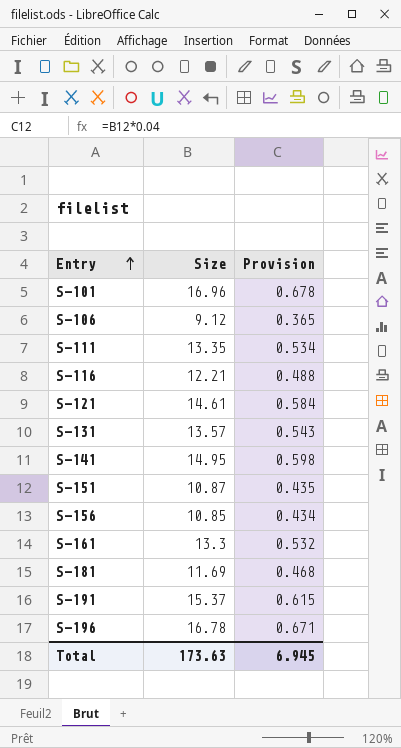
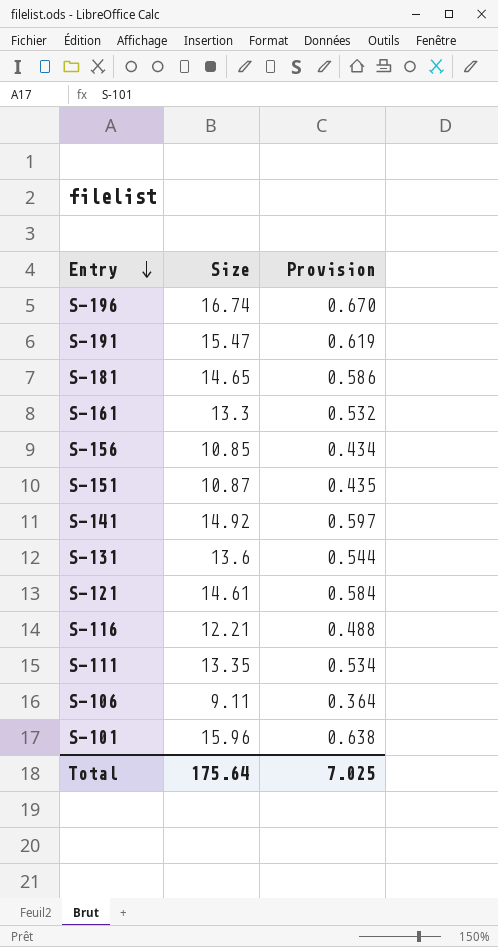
row order: Entry ascending -> Entry descending
S-196 | Size: 16.78 -> 16.74
S-196 | Provision: 0.671 -> 0.670
S-191 | Size: 15.37 -> 15.47
S-191 | Provision: 0.615 -> 0.619
S-181 | Size: 11.69 -> 14.65
S-181 | Provision: 0.468 -> 0.586
S-141 | Size: 14.95 -> 14.92
S-141 | Provision: 0.598 -> 0.597
S-131 | Size: 13.57 -> 13.6
S-131 | Provision: 0.543 -> 0.544
S-106 | Size: 9.12 -> 9.11
S-106 | Provision: 0.365 -> 0.364
S-101 | Size: 16.96 -> 15.96
S-101 | Provision: 0.678 -> 0.638
Total | Size: 173.63 -> 175.64
Total | Provision: 6.945 -> 7.025

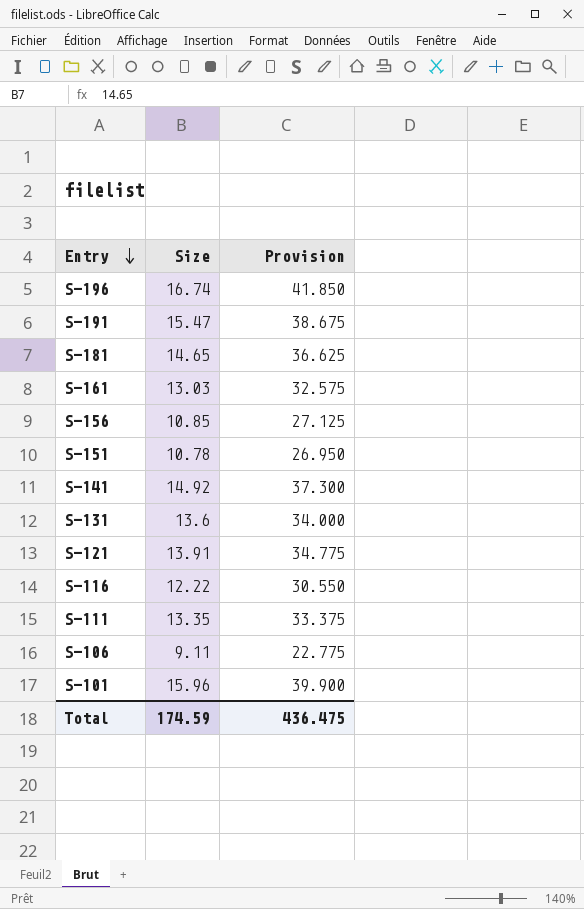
column Provision | formula: [Size] * 0.04 -> [Size] * 2.5
S-161 | Size: 13.3 -> 13.03
S-151 | Size: 10.87 -> 10.78
S-121 | Size: 14.61 -> 13.91
S-116 | Size: 12.21 -> 12.22
Total | Size: 175.64 -> 174.59
Total | Provision: 7.025 -> 436.475

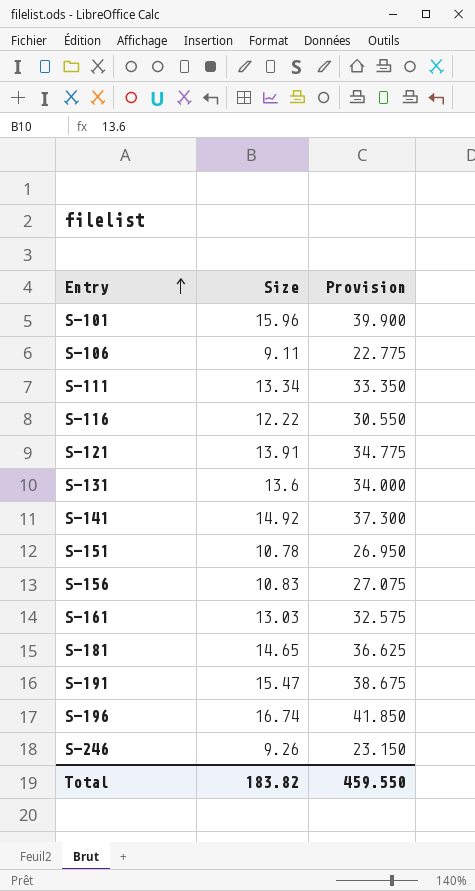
row order: Entry descending -> Entry ascending
S-111 | Size: 13.35 -> 13.34
S-111 | Provision: 33.375 -> 33.350
S-156 | Size: 10.85 -> 10.83
S-156 | Provision: 27.125 -> 27.075
row S-246: none -> 9.26 | 23.150
Total | Size: 174.59 -> 183.82
Total | Provision: 436.475 -> 459.550

